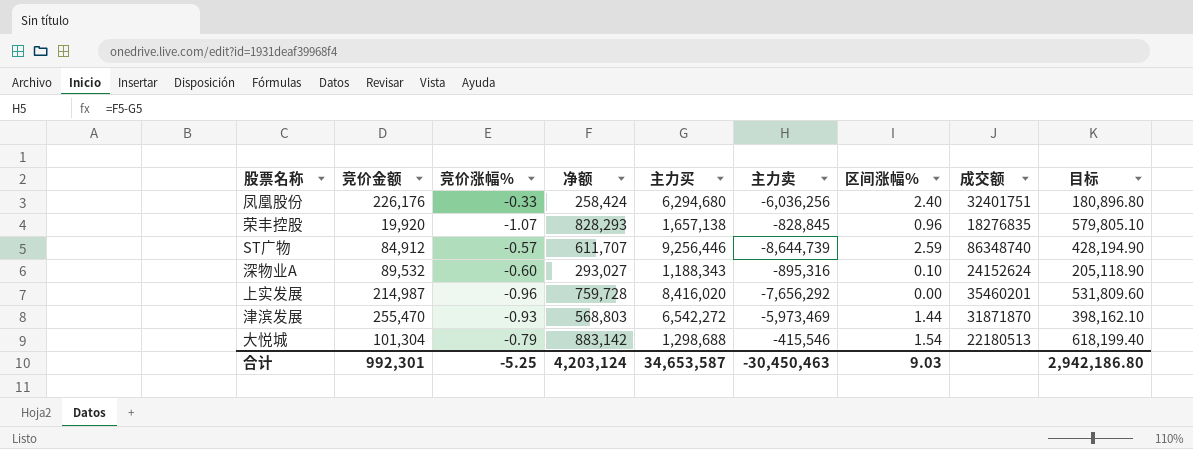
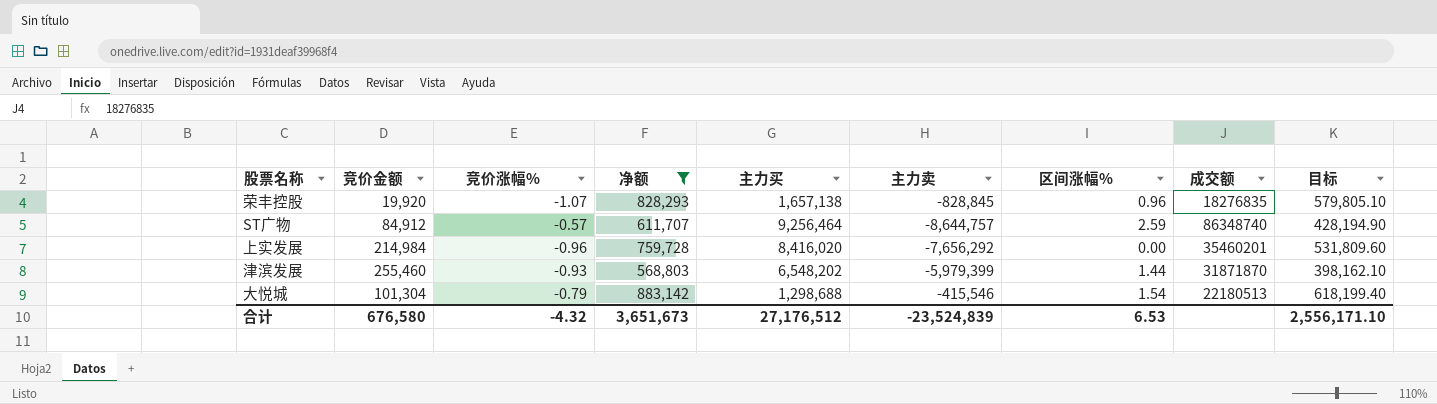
filter: none -> 净额 >= 568,803
ST广物 | 主力买: 9,256,446 -> 9,256,464
ST广物 | 主力卖: -8,644,739 -> -8,644,757
上实发展 | 竞价金额: 214,987 -> 214,984
津滨发展 | 竞价金额: 255,470 -> 255,460
津滨发展 | 主力买: 6,542,272 -> 6,548,202
津滨发展 | 主力卖: -5,973,469 -> -5,979,399
合计 | 竞价金额: 992,301 -> 676,580
合计 | 竞价涨幅%: -5.25 -> -4.32
合计 | 净额: 4,203,124 -> 3,651,673
合计 | 主力买: 34,653,587 -> 27,176,512
合计 | 主力卖: -30,450,463 -> -23,524,839
合计 | 区间涨幅%: 9.03 -> 6.53
合计 | 目标: 2,942,186.80 -> 2,556,171.10

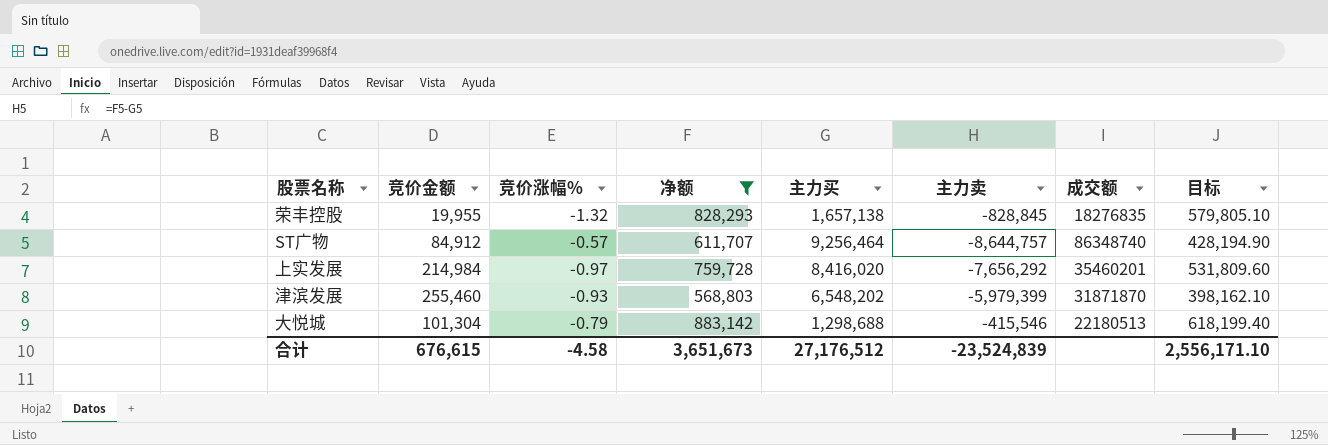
column 区间涨幅% | position: 7 -> none
荣丰控股 | 竞价金额: 19,920 -> 19,955
荣丰控股 | 竞价涨幅%: -1.07 -> -1.32
上实发展 | 竞价涨幅%: -0.96 -> -0.97
合计 | 竞价金额: 676,580 -> 676,615
合计 | 竞价涨幅%: -4.32 -> -4.58

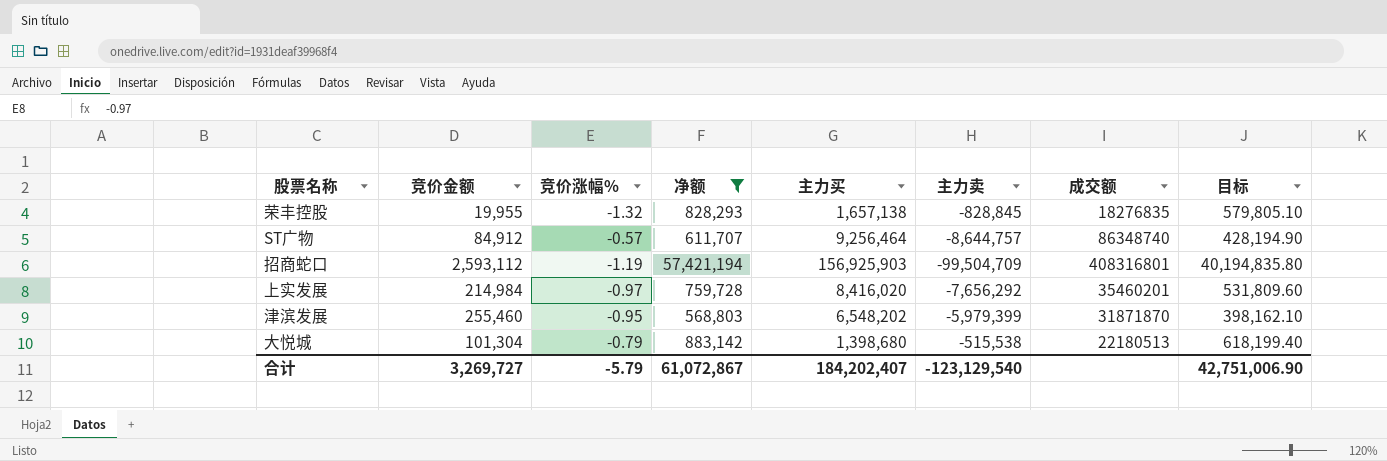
row 招商蛇口: none -> 2,593,112 | -1.19 | 57,421,194 | 156,925,903 | -99,504,709 | 408316801 | 40,194,835.80
津滨发展 | 竞价涨幅%: -0.93 -> -0.95
大悦城 | 主力买: 1,298,688 -> 1,398,680
大悦城 | 主力卖: -415,546 -> -515,538
合计 | 竞价金额: 676,615 -> 3,269,727
合计 | 竞价涨幅%: -4.58 -> -5.79
合计 | 净额: 3,651,673 -> 61,072,867
合计 | 主力买: 27,176,512 -> 184,202,407
合计 | 主力卖: -23,524,839 -> -123,129,540
合计 | 目标: 2,556,171.10 -> 42,751,006.90

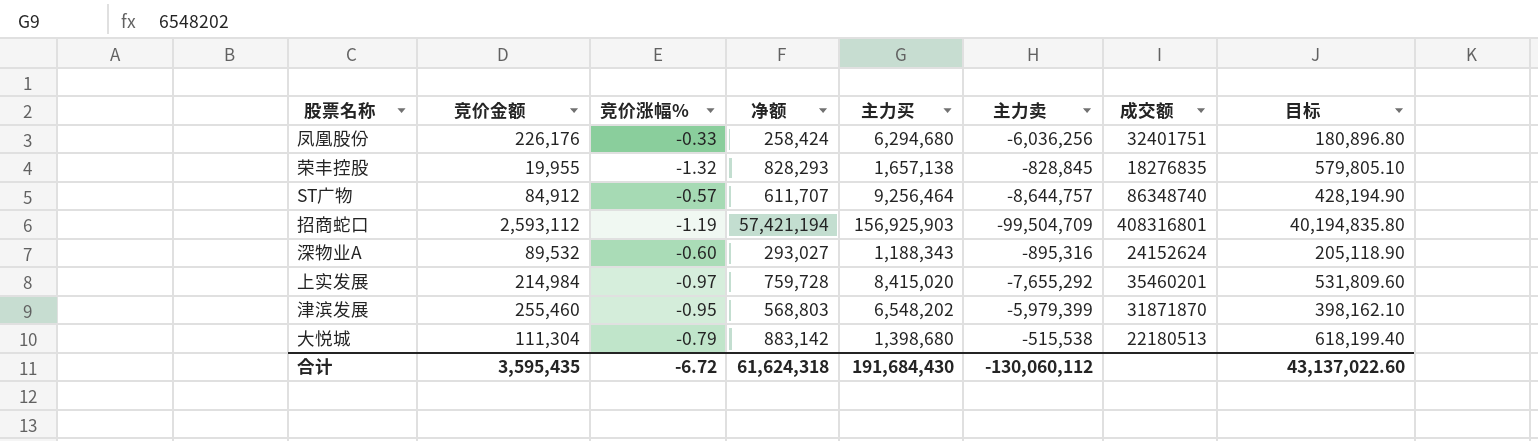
filter: 净额 >= 568,803 -> none
上实发展 | 主力买: 8,416,020 -> 8,415,020
上实发展 | 主力卖: -7,656,292 -> -7,655,292
大悦城 | 竞价金额: 101,304 -> 111,304
合计 | 竞价金额: 3,269,727 -> 3,595,435
合计 | 竞价涨幅%: -5.79 -> -6.72
合计 | 净额: 61,072,867 -> 61,624,318
合计 | 主力买: 184,202,407 -> 191,684,430
合计 | 主力卖: -123,129,540 -> -130,060,112
合计 | 目标: 42,751,006.90 -> 43,137,022.60

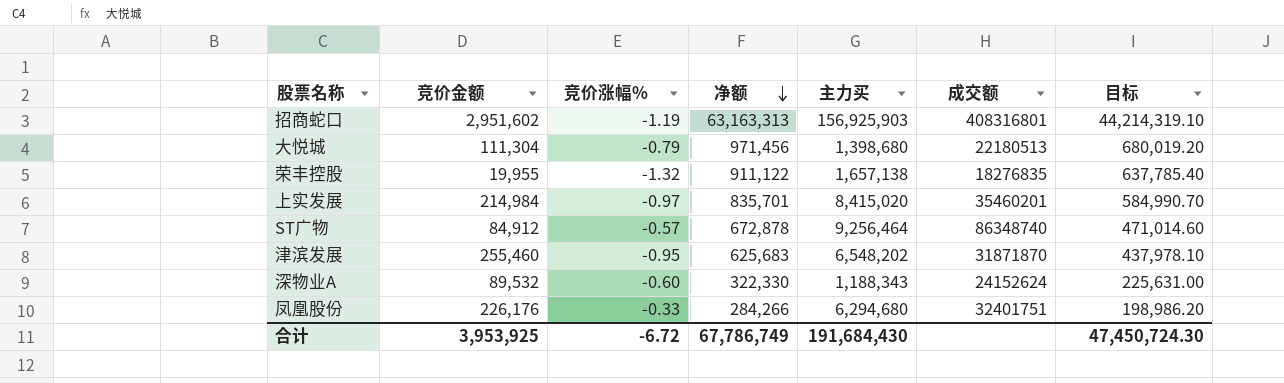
row order: none -> 净额 descending
column 主力卖 | formula: [净额] - [主力买] -> none
招商蛇口 | 竞价金额: 2,593,112 -> 2,951,602
招商蛇口 | 净额: 57,421,194 -> 63,163,313
招商蛇口 | 目标: 40,194,835.80 -> 44,214,319.10
大悦城 | 净额: 883,142 -> 971,456
大悦城 | 目标: 618,199.40 -> 680,019.20
荣丰控股 | 净额: 828,293 -> 911,122
荣丰控股 | 目标: 579,805.10 -> 637,785.40
上实发展 | 净额: 759,728 -> 835,701
上实发展 | 目标: 531,809.60 -> 584,990.70
ST广物 | 净额: 611,707 -> 672,878
ST广物 | 目标: 428,194.90 -> 471,014.60
津滨发展 | 净额: 568,803 -> 625,683
津滨发展 | 目标: 398,162.10 -> 437,978.10
深物业A | 净额: 293,027 -> 322,330
深物业A | 目标: 205,118.90 -> 225,631.00
凤凰股份 | 净额: 258,424 -> 284,266
凤凰股份 | 目标: 180,896.80 -> 198,986.20
合计 | 竞价金额: 3,595,435 -> 3,953,925
合计 | 净额: 61,624,318 -> 67,786,749
合计 | 目标: 43,137,022.60 -> 47,450,724.30

